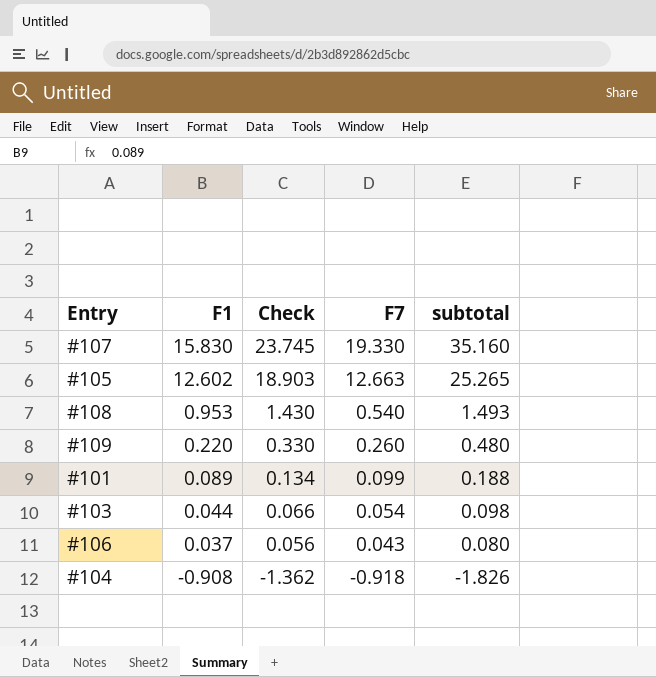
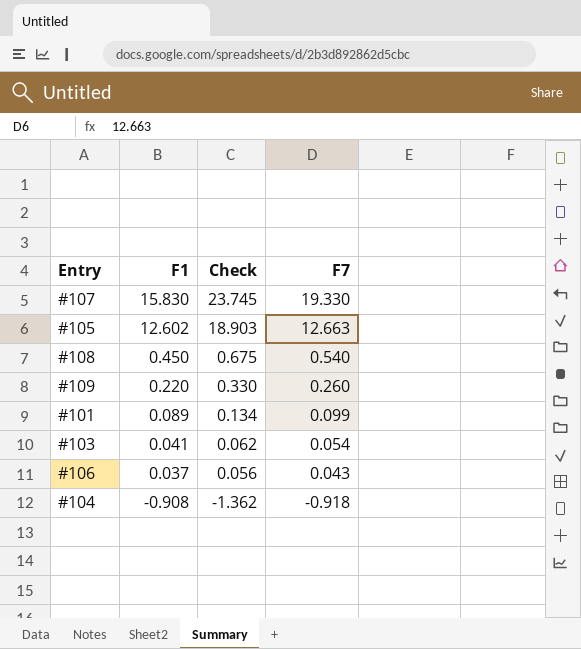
column subtotal | formula: [F1] + [F7] -> none
#108 | F1: 0.953 -> 0.450
#108 | Check: 1.430 -> 0.675
#103 | F1: 0.044 -> 0.041
#103 | Check: 0.066 -> 0.062

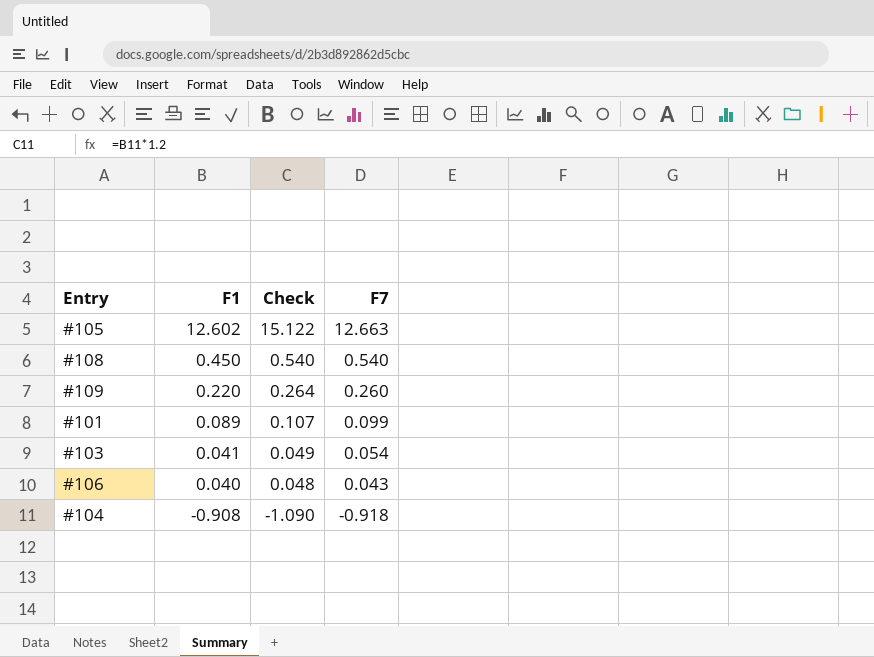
column Check | formula: [F1] * 1.5 -> [F1] * 1.2
row #107: 15.830 | 23.745 | 19.330 -> none
#106 | F1: 0.037 -> 0.040

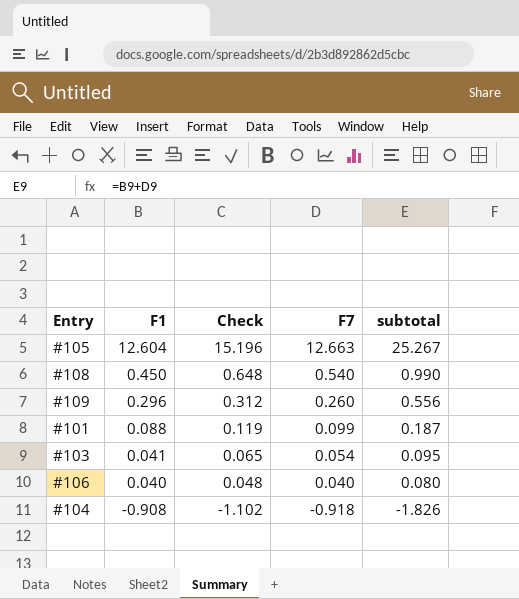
column Check | formula: [F1] * 1.2 -> [F7] * 1.2
column subtotal | formula: none -> [F1] + [F7]
#105 | F1: 12.602 -> 12.604
#109 | F1: 0.220 -> 0.296
#101 | F1: 0.089 -> 0.088
#106 | F7: 0.043 -> 0.040

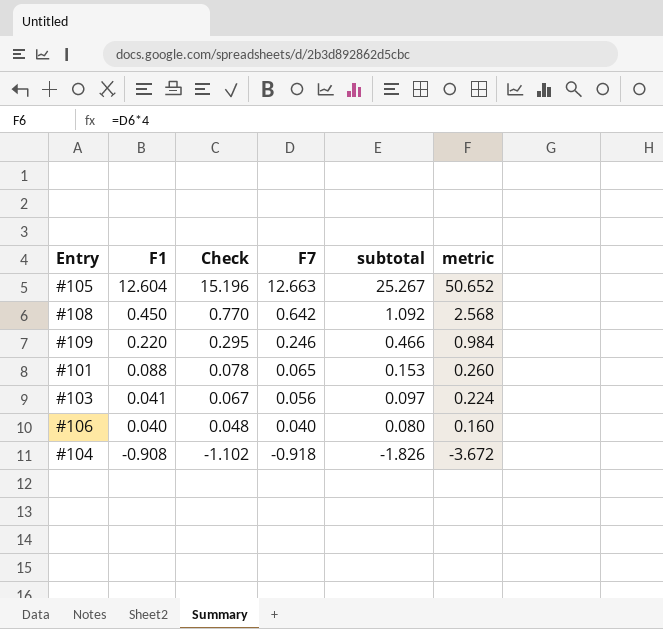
column metric | formula: none -> [F7] * 4
#108 | Check: 0.648 -> 0.770
#108 | F7: 0.540 -> 0.642
#108 | subtotal: 0.990 -> 1.092
#109 | F1: 0.296 -> 0.220
#109 | Check: 0.312 -> 0.295
#109 | F7: 0.260 -> 0.246
#109 | subtotal: 0.556 -> 0.466
#101 | Check: 0.119 -> 0.078
#101 | F7: 0.099 -> 0.065
#101 | subtotal: 0.187 -> 0.153
#103 | Check: 0.065 -> 0.067
#103 | F7: 0.054 -> 0.056
#103 | subtotal: 0.095 -> 0.097

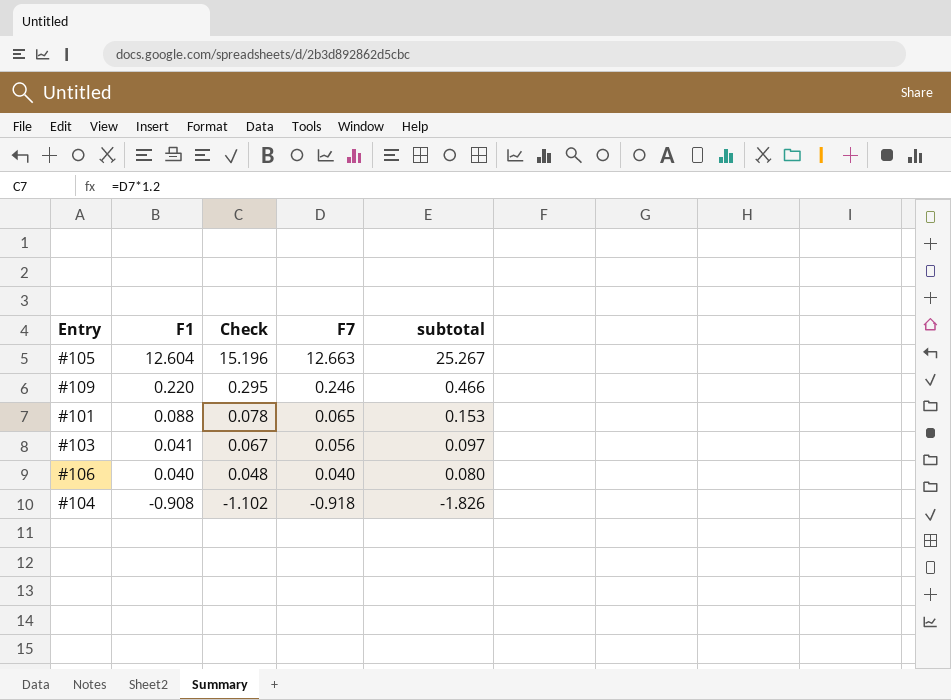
column metric | formula: [F7] * 4 -> none
row #108: 0.450 | 0.770 | 0.642 | 1.092 | 2.568 -> none

